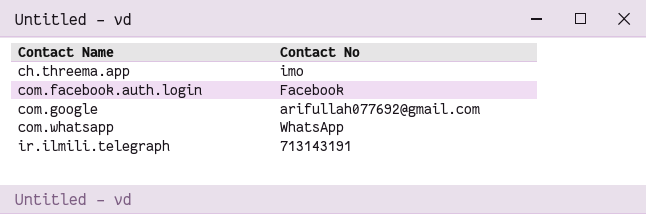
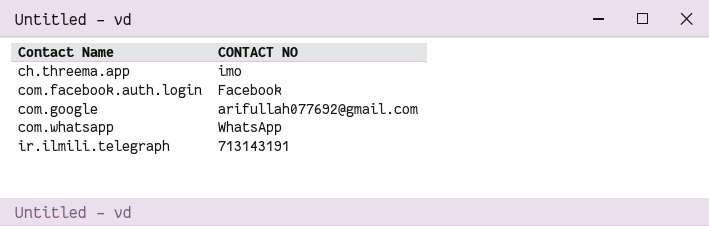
column name: Contact No -> CONTACT NO

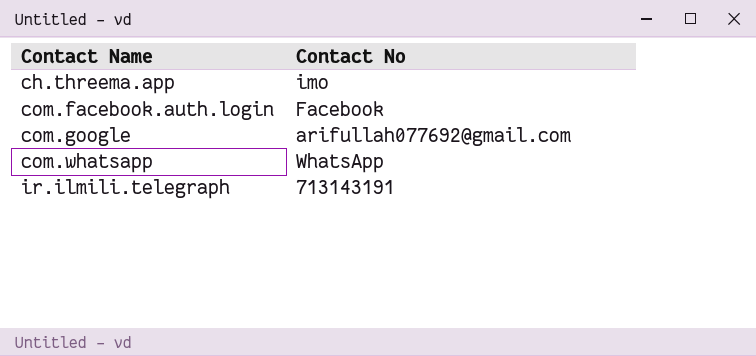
column name: CONTACT NO -> Contact No

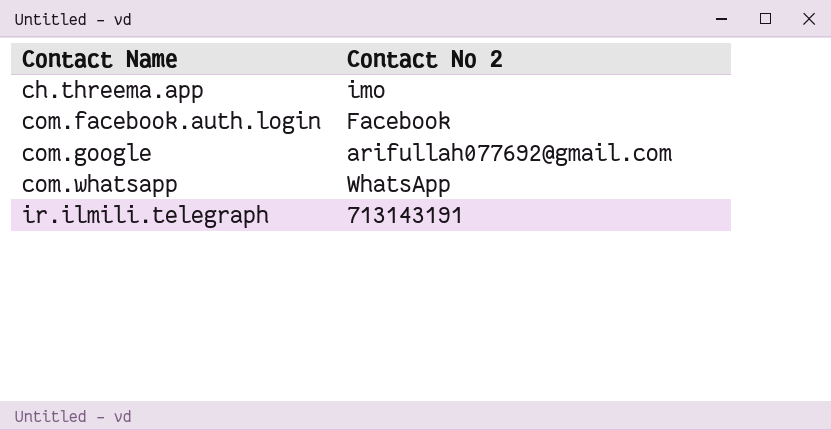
column name: Contact No -> Contact No 2

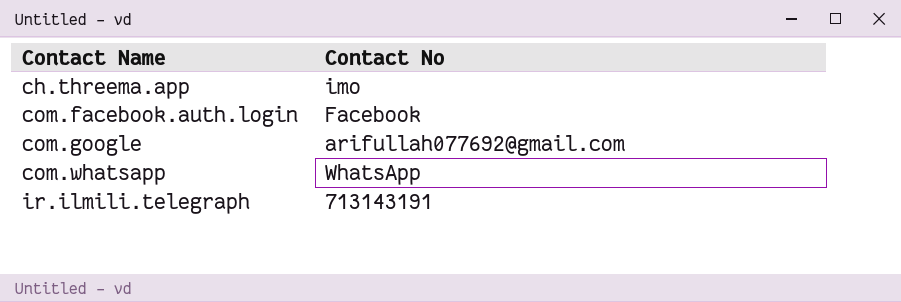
column name: Contact No 2 -> Contact No

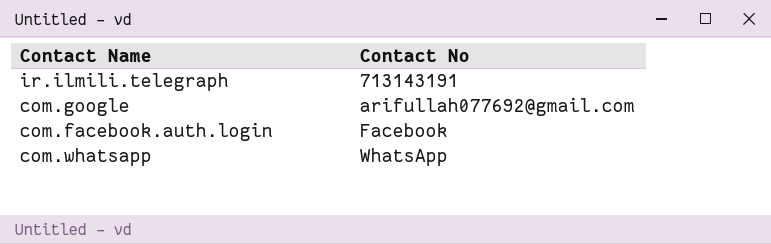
row order: Contact Name ascending -> Contact No ascending
row ch.threema.app: imo -> none

